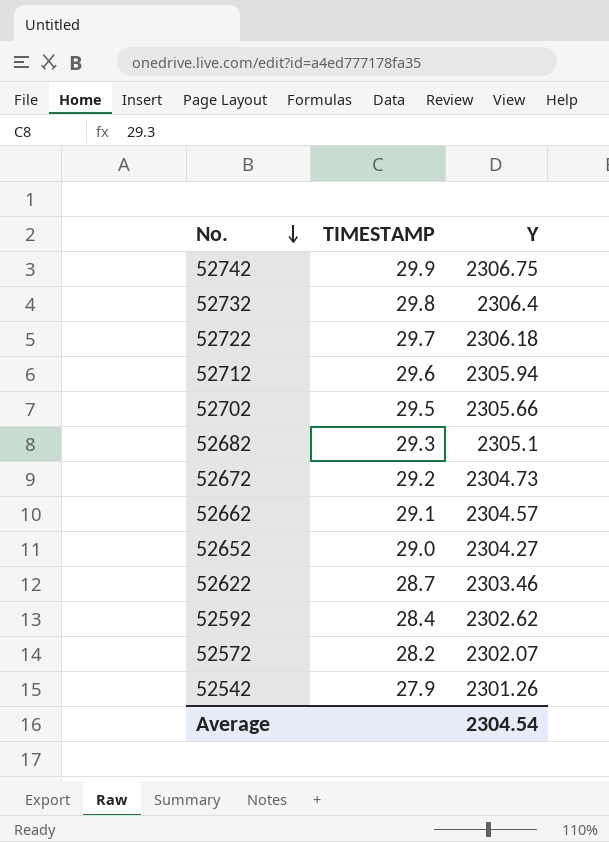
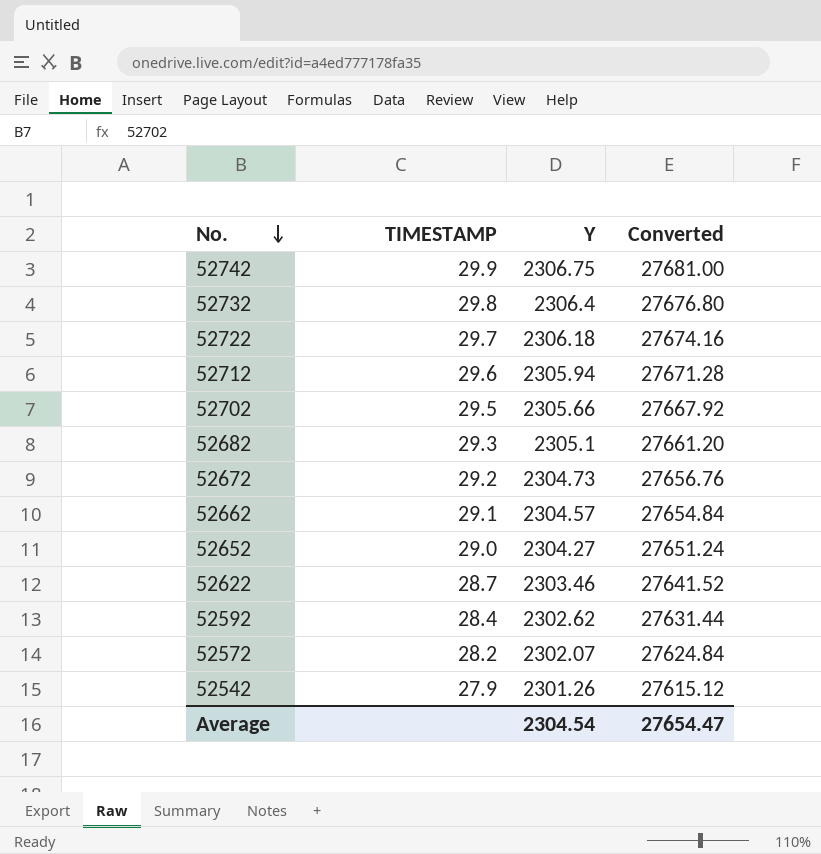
column Converted | formula: none -> [Y] * 12

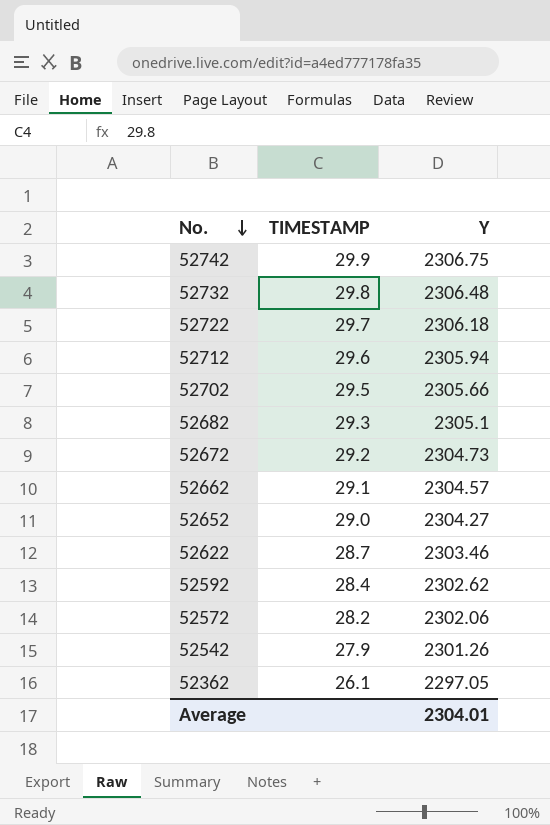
column Converted | formula: [Y] * 12 -> none
52732 | Y: 2306.4 -> 2306.48
52572 | Y: 2302.07 -> 2302.06
row 52362: none -> 26.1 | 2297.05
Average | Y: 2304.54 -> 2304.01

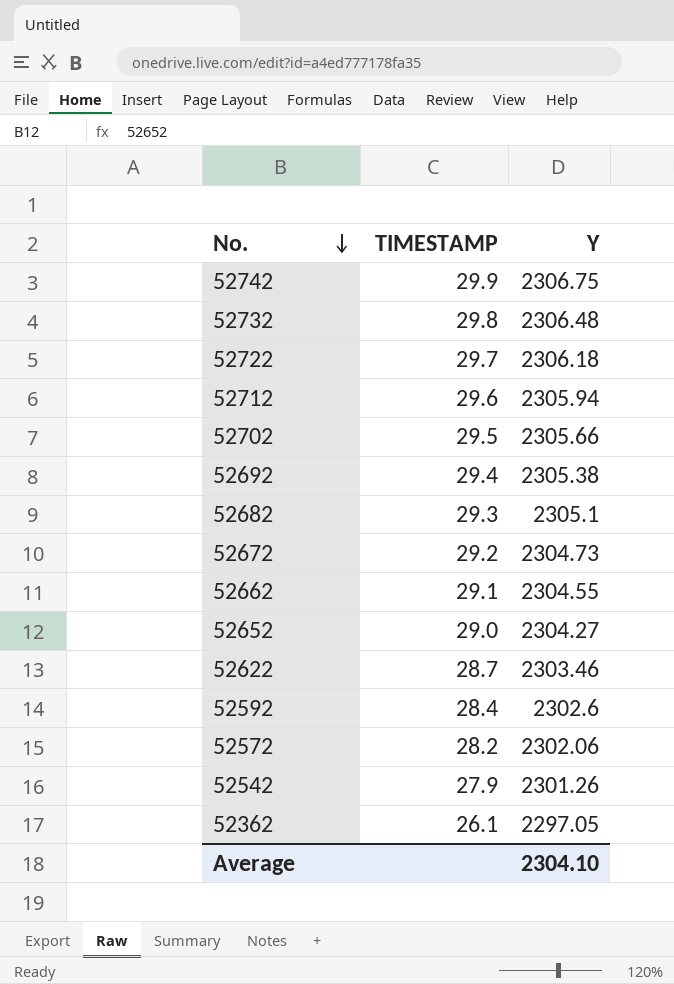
row 52692: none -> 29.4 | 2305.38
52662 | Y: 2304.57 -> 2304.55
52592 | Y: 2302.62 -> 2302.6
Average | Y: 2304.01 -> 2304.10

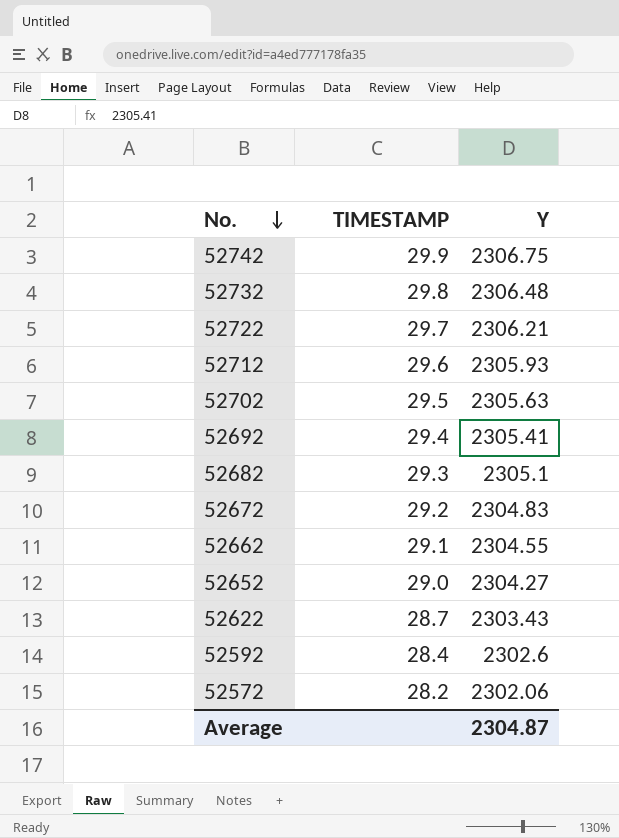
row 52542: 27.9 | 2301.26 -> none
row 52362: 26.1 | 2297.05 -> none
52722 | Y: 2306.18 -> 2306.21
52712 | Y: 2305.94 -> 2305.93
52702 | Y: 2305.66 -> 2305.63
52692 | Y: 2305.38 -> 2305.41
52672 | Y: 2304.73 -> 2304.83
52622 | Y: 2303.46 -> 2303.43
Average | Y: 2304.10 -> 2304.87

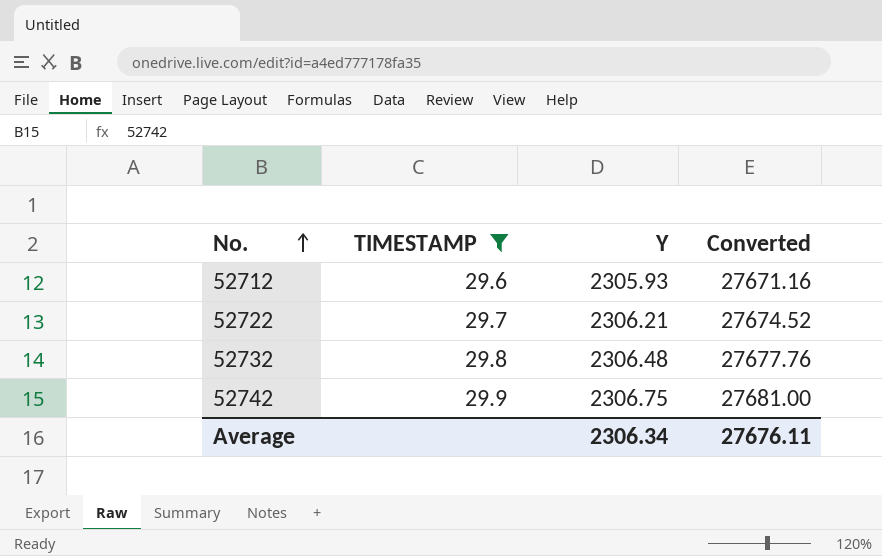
filter: none -> TIMESTAMP >= 29.6
row order: No. descending -> No. ascending
column Converted | formula: none -> [Y] * 12
Average | Y: 2304.87 -> 2306.34

